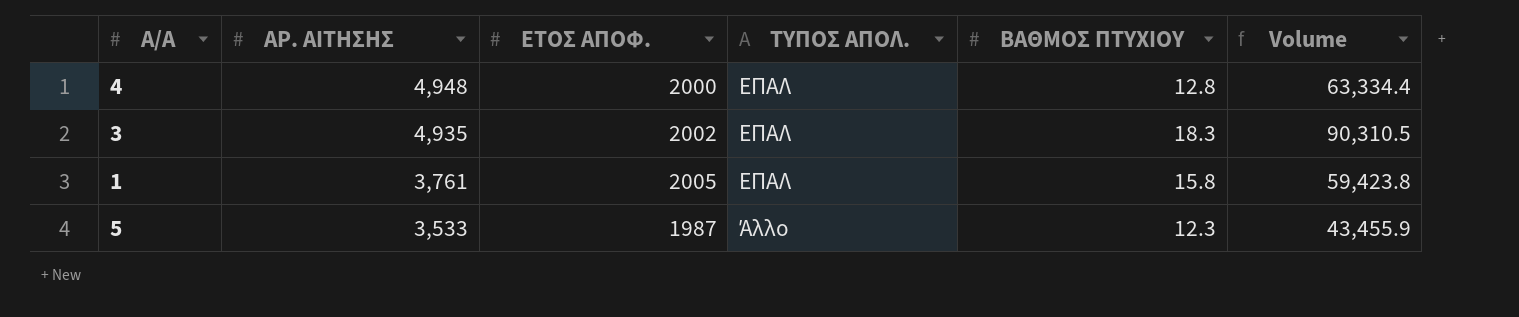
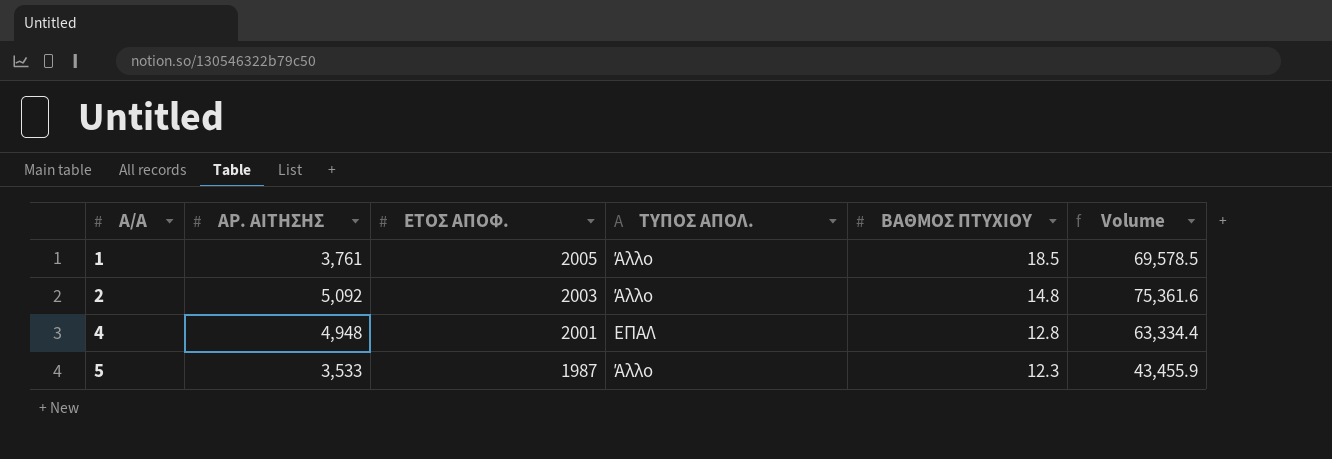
row order: ΑΡ. ΑΙΤΗΣΗΣ descending -> Α/Α ascending
row 3: 4,935 | 2002 | ΕΠΑΛ | 18.3 | 90,310.5 -> none
1 | ΤΥΠΟΣ ΑΠΟΛ.: ΕΠΑΛ -> Άλλο
1 | ΒΑΘΜΟΣ ΠΤΥΧΙΟΥ: 15.8 -> 18.5
1 | Volume: 59,423.8 -> 69,578.5
row 2: none -> 5,092 | 2003 | Άλλο | 14.8 | 75,361.6
4 | ΕΤΟΣ ΑΠΟΦ.: 2000 -> 2001

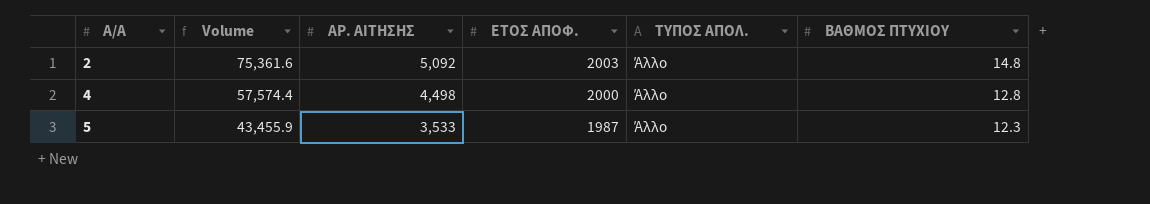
column Volume | position: 6 -> 2
row 1: 3,761 | 2005 | Άλλο | 18.5 | 69,578.5 -> none
4 | Volume: 63,334.4 -> 57,574.4
4 | ΑΡ. ΑΙΤΗΣΗΣ: 4,948 -> 4,498
4 | ΕΤΟΣ ΑΠΟΦ.: 2001 -> 2000
4 | ΤΥΠΟΣ ΑΠΟΛ.: ΕΠΑΛ -> Άλλο

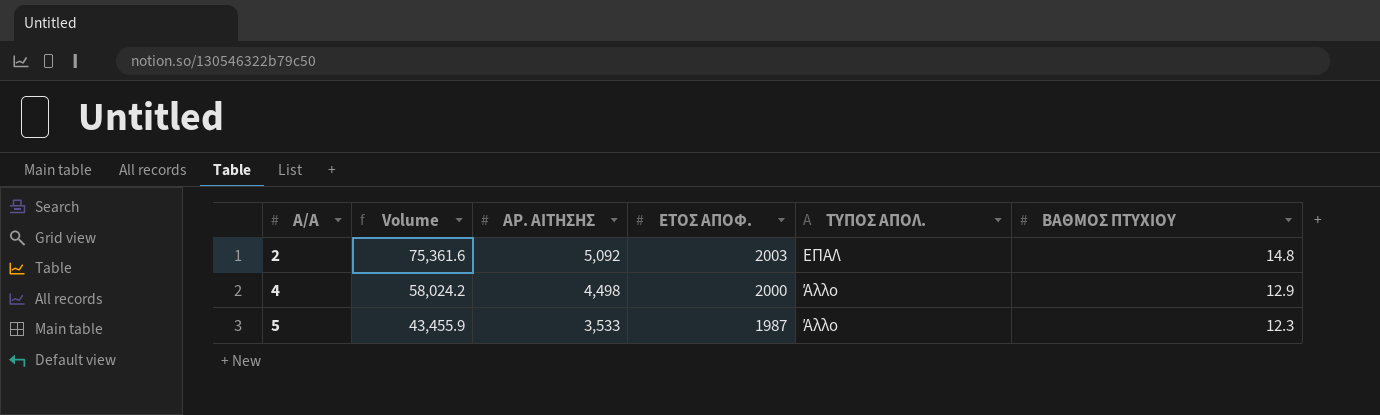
2 | ΤΥΠΟΣ ΑΠΟΛ.: Άλλο -> ΕΠΑΛ
4 | Volume: 57,574.4 -> 58,024.2
4 | ΒΑΘΜΟΣ ΠΤΥΧΙΟΥ: 12.8 -> 12.9

